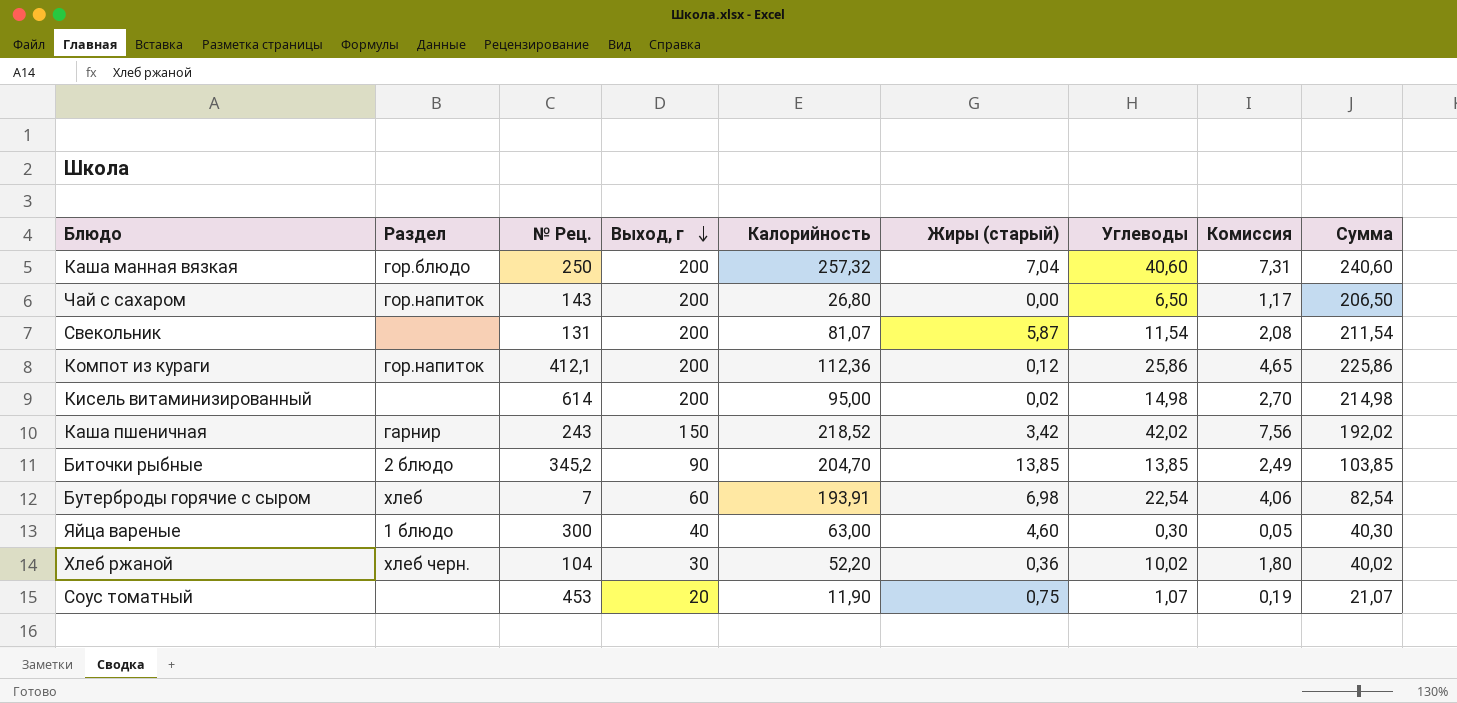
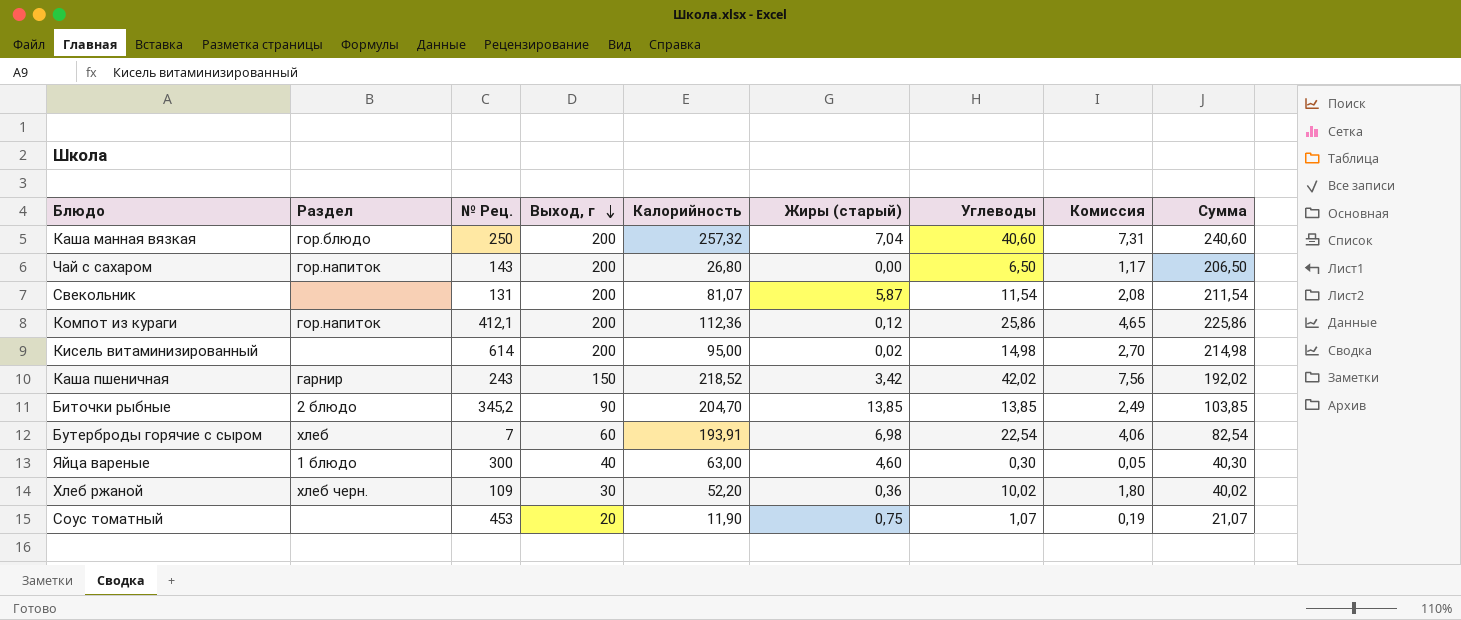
Хлеб ржаной | № Рец.: 104 -> 109

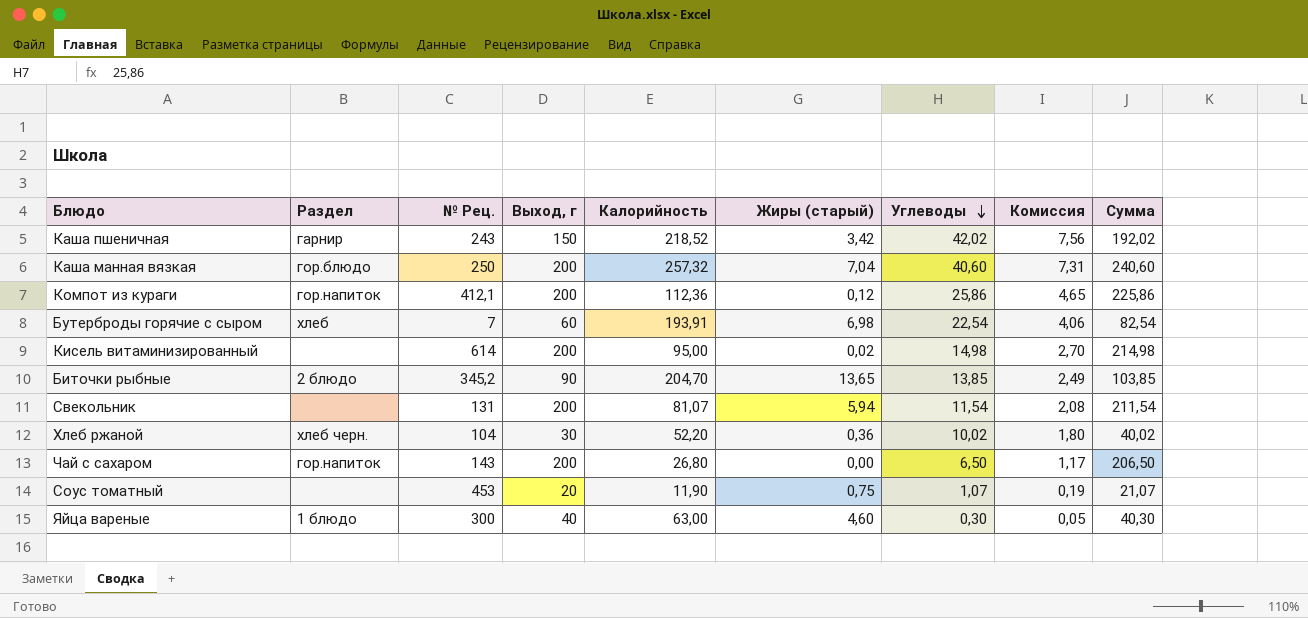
row order: Выход, г descending -> Углеводы descending
Биточки рыбные | Жиры (старый): 13,85 -> 13,65
Свекольник | Жиры (старый): 5,87 -> 5,94
Хлеб ржаной | № Рец.: 109 -> 104

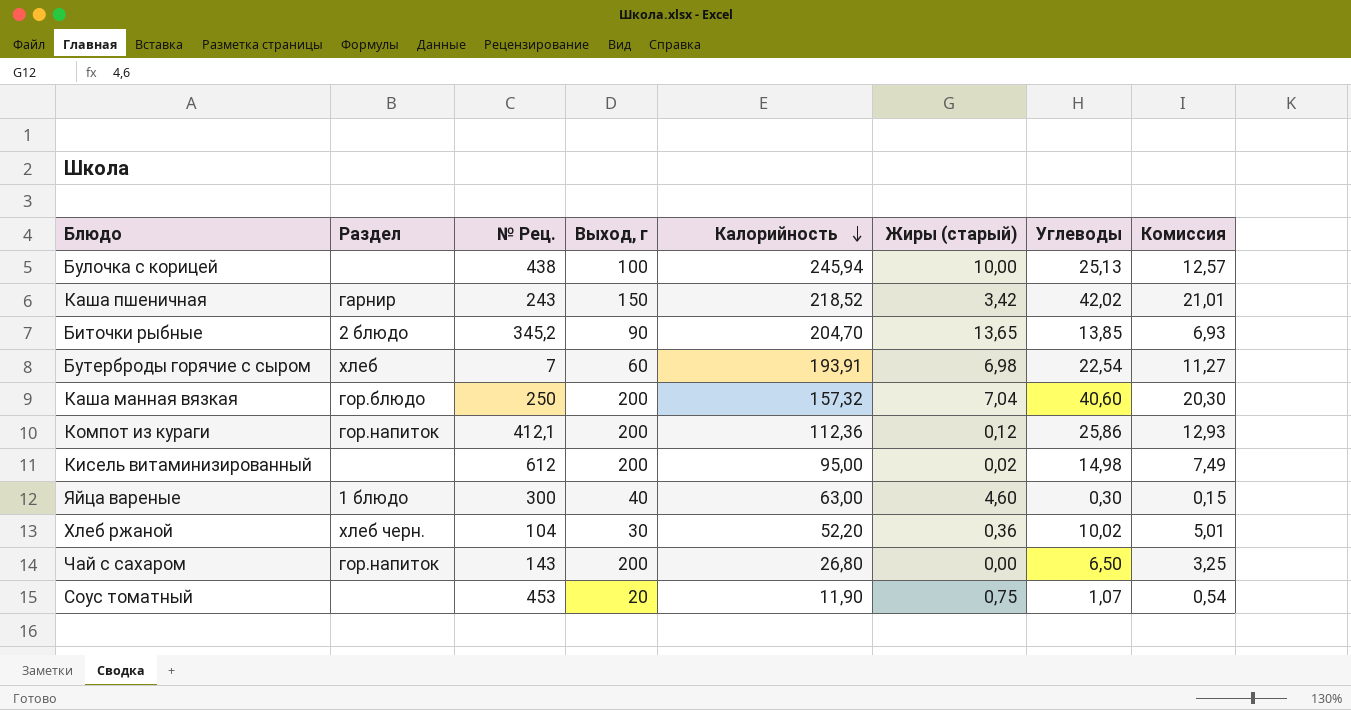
row order: Углеводы descending -> Калорийность descending
column Сумма | formula: [Выход, г] + [Углеводы] -> none
column Комиссия | formula: [Углеводы] * 0,18 -> [Углеводы] * 0,5
row Свекольник: none | 131 | 200 | 81,07 | 5,94 | 11,54 | 2,08 | 211,54 -> none
row Булочка с корицей: none -> none | 438 | 100 | 245,94 | 10,00 | 25,13 | 12,57
Каша манная вязкая | Калорийность: 257,32 -> 157,32
Кисель витаминизированный | № Рец.: 614 -> 612

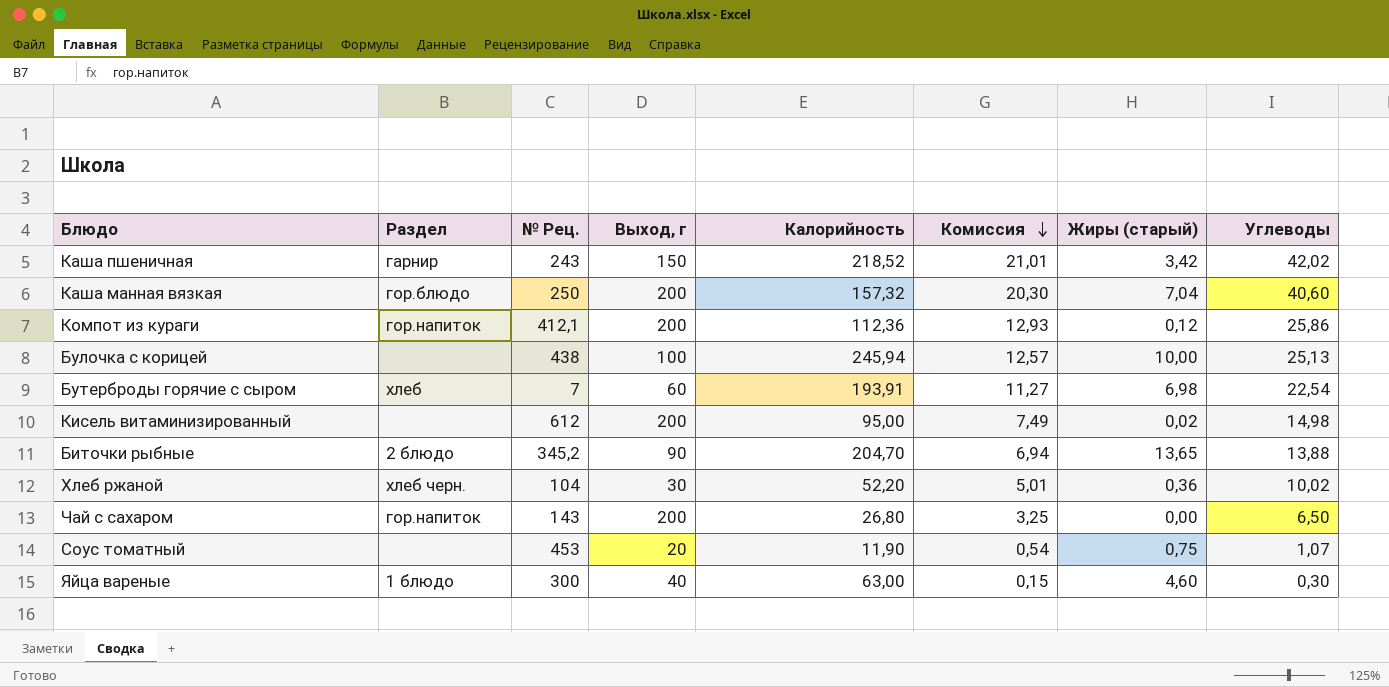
row order: Калорийность descending -> Комиссия descending
column Комиссия | position: 8 -> 6
Биточки рыбные | Комиссия: 6,93 -> 6,94
Биточки рыбные | Углеводы: 13,85 -> 13,88

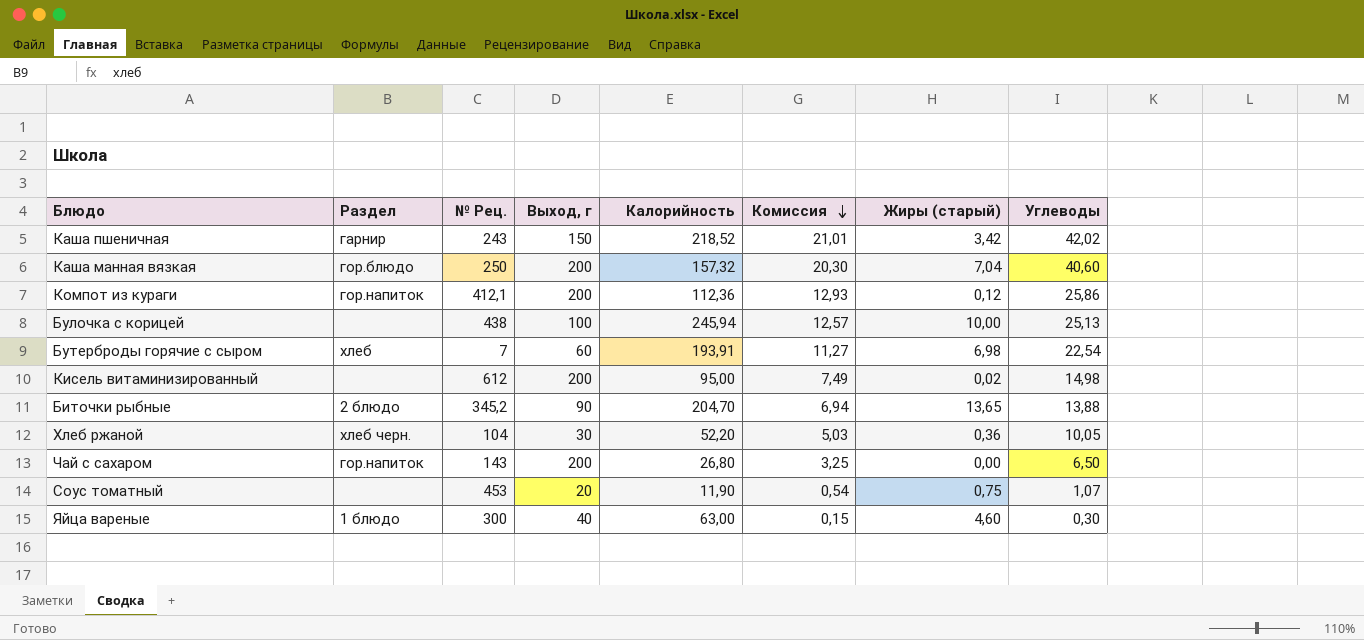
Хлеб ржаной | Комиссия: 5,01 -> 5,03
Хлеб ржаной | Углеводы: 10,02 -> 10,05

